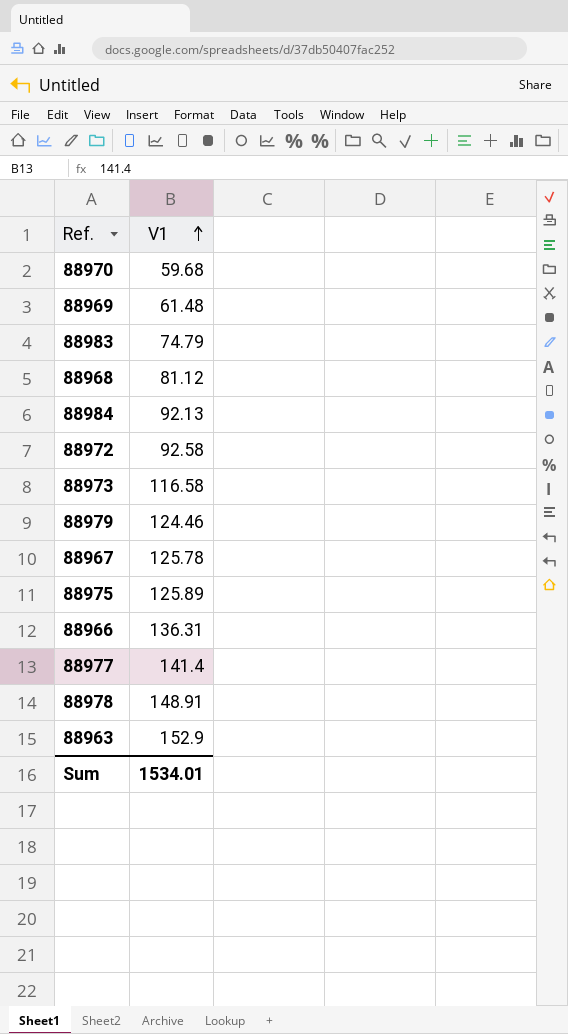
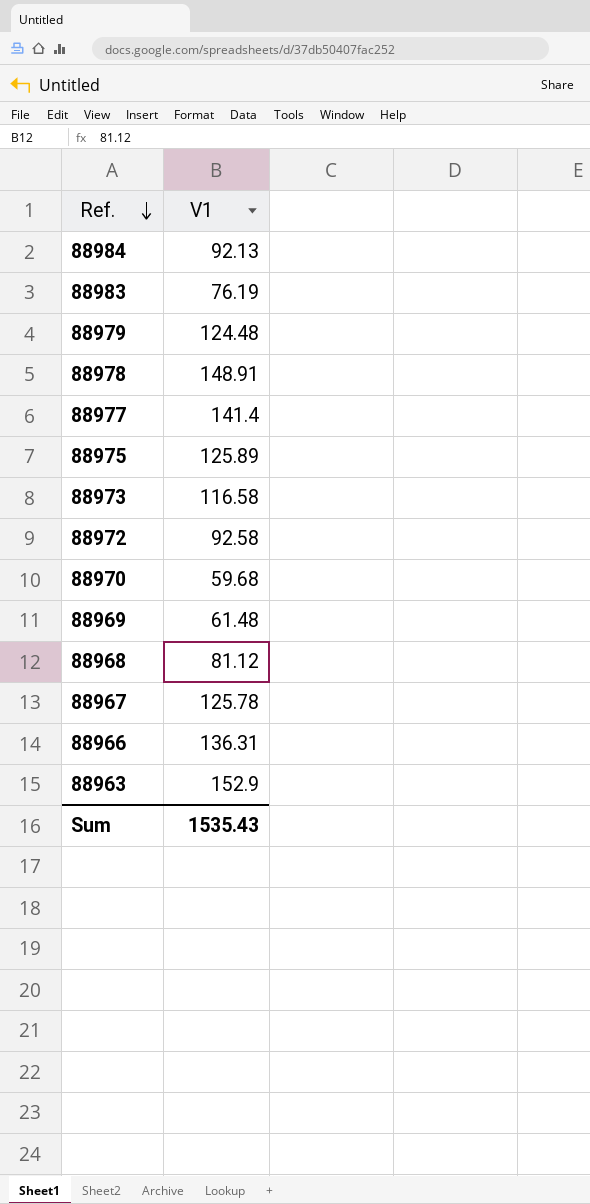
row order: V1 ascending -> Ref. descending
88983 | V1: 74.79 -> 76.19
88979 | V1: 124.46 -> 124.48
Sum | V1: 1534.01 -> 1535.43

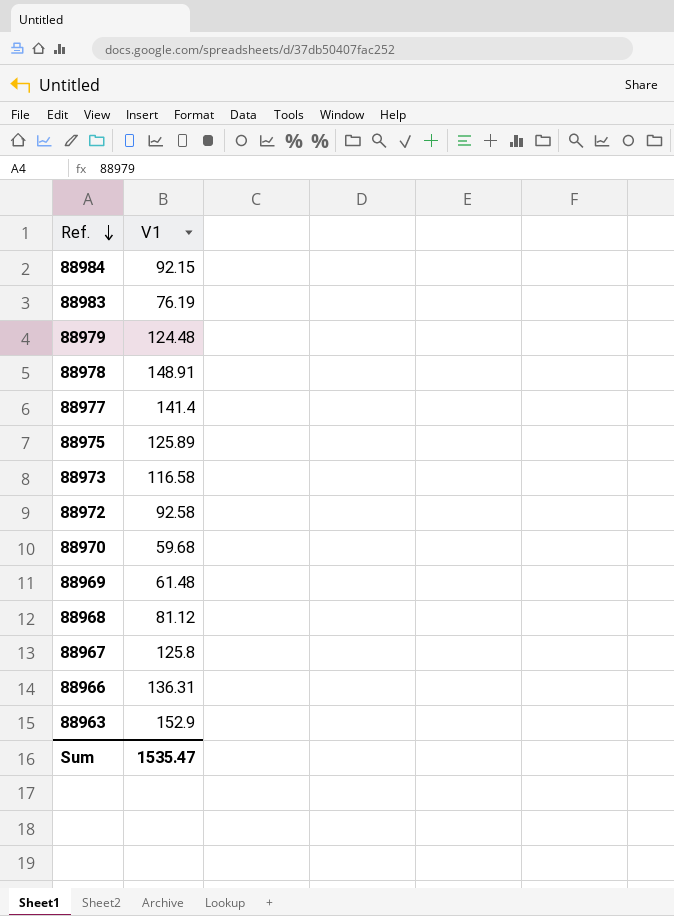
88984 | V1: 92.13 -> 92.15
88967 | V1: 125.78 -> 125.8
Sum | V1: 1535.43 -> 1535.47

